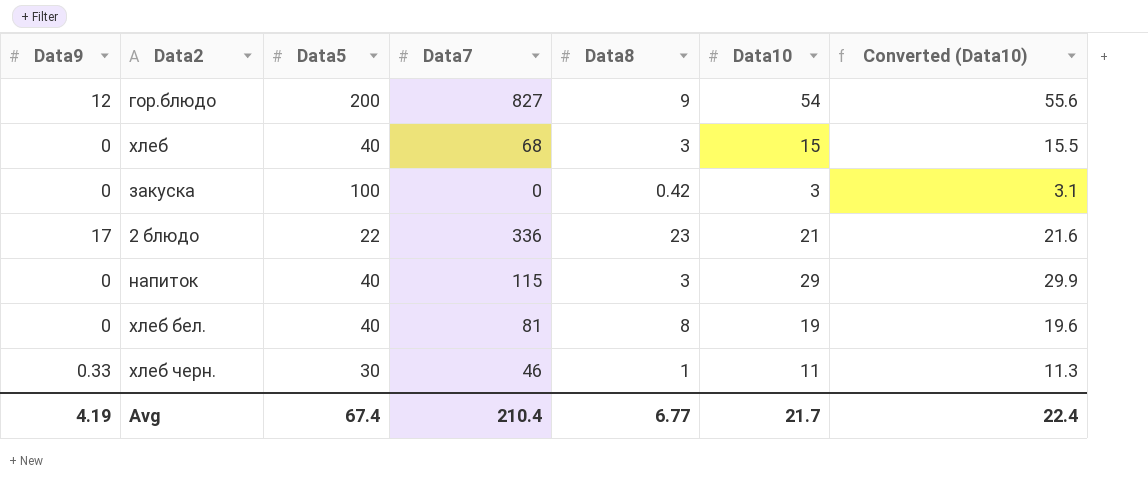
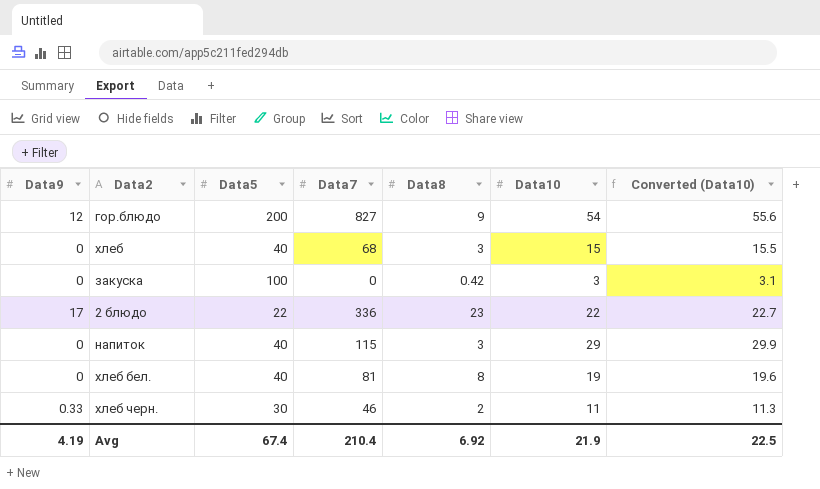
2 блюдо | Data10: 21 -> 22
2 блюдо | Converted (Data10): 21.6 -> 22.7
хлеб черн. | Data8: 1 -> 2
Avg | Data8: 6.77 -> 6.92
Avg | Data10: 21.7 -> 21.9
Avg | Converted (Data10): 22.4 -> 22.5

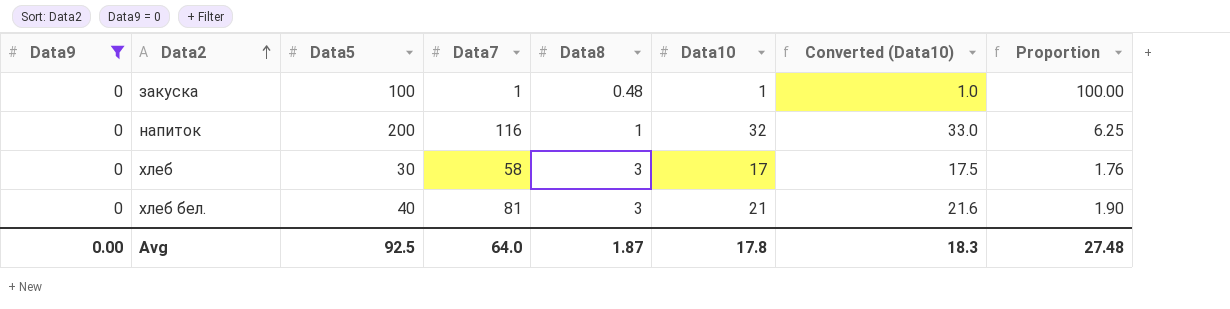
filter: none -> Data9 = 0
row order: none -> Data2 ascending
column Proportion | formula: none -> [Data5] / [Data10]
закуска | Data7: 0 -> 1
закуска | Data8: 0.42 -> 0.48
закуска | Data10: 3 -> 1
закуска | Converted (Data10): 3.1 -> 1.0
напиток | Data5: 40 -> 200
напиток | Data7: 115 -> 116
напиток | Data8: 3 -> 1
напиток | Data10: 29 -> 32
напиток | Converted (Data10): 29.9 -> 33.0
хлеб | Data5: 40 -> 30
хлеб | Data7: 68 -> 58
хлеб | Data10: 15 -> 17
хлеб | Converted (Data10): 15.5 -> 17.5
хлеб бел. | Data8: 8 -> 3
хлеб бел. | Data10: 19 -> 21
хлеб бел. | Converted (Data10): 19.6 -> 21.6
Avg | Data9: 4.19 -> 0.00
Avg | Data5: 67.4 -> 92.5
Avg | Data7: 210.4 -> 64.0
Avg | Data8: 6.92 -> 1.87
Avg | Data10: 21.9 -> 17.8
Avg | Converted (Data10): 22.5 -> 18.3

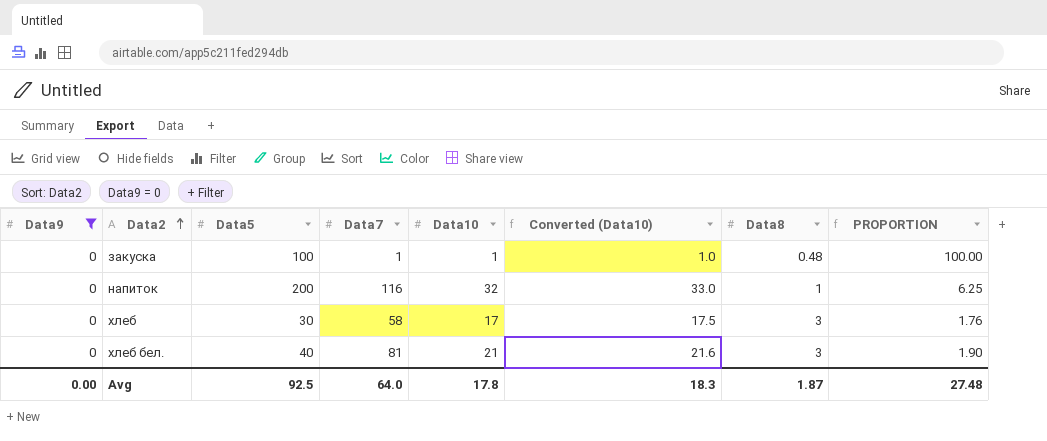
column Data8 | position: 5 -> 7
column name: Proportion -> PROPORTION

